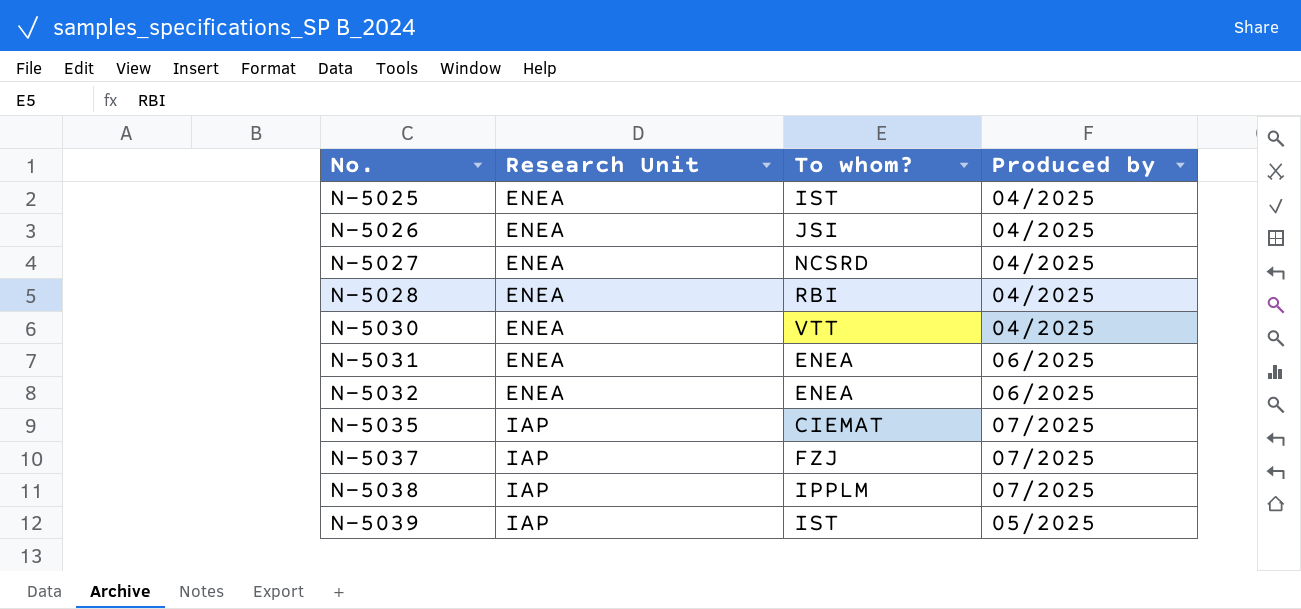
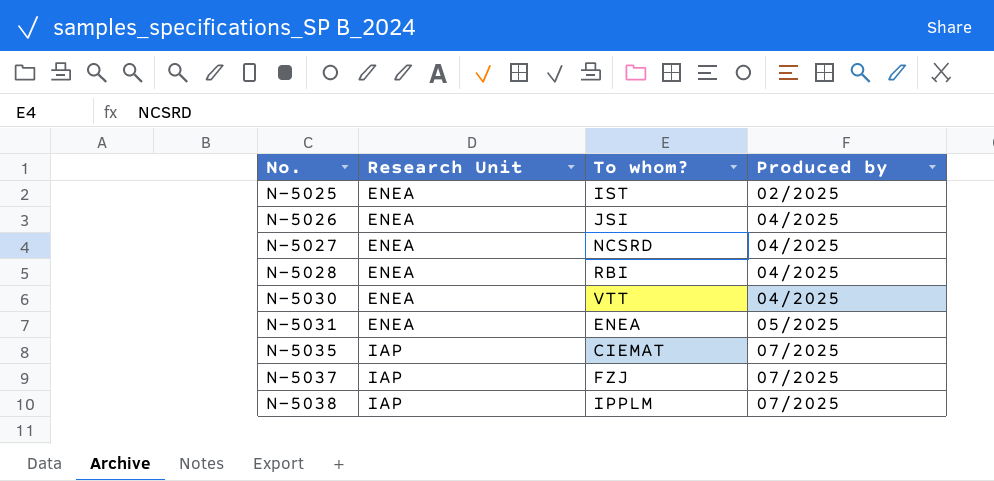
row N-5032: ENEA | ENEA | 06/2025 -> none
row N-5039: IAP | IST | 05/2025 -> none
N-5025 | Produced by: 04/2025 -> 02/2025
N-5031 | Produced by: 06/2025 -> 05/2025

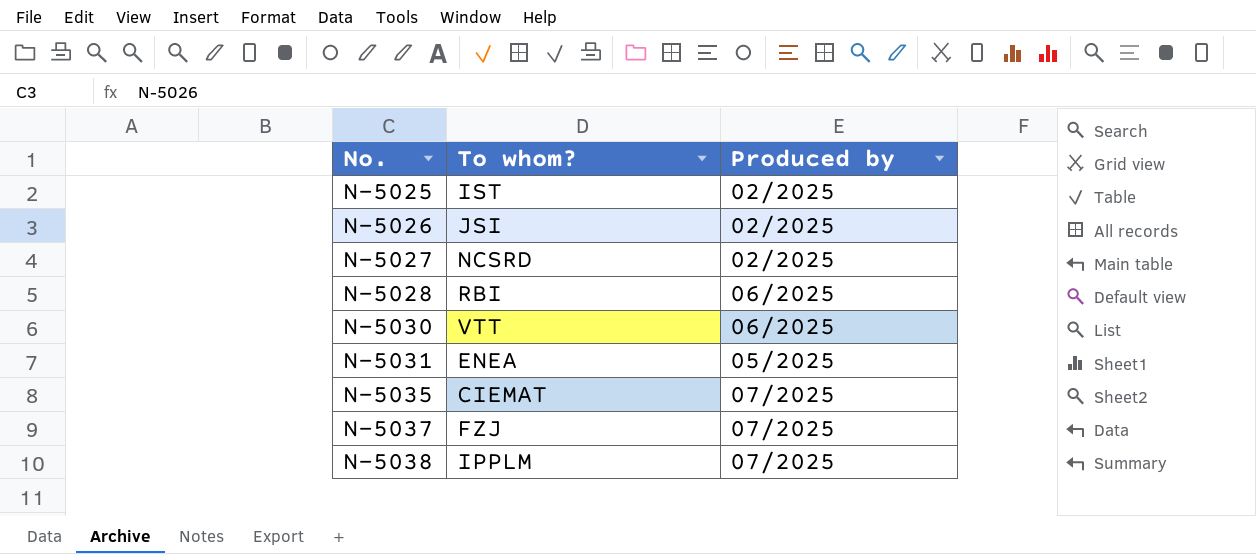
column Research Unit | position: 2 -> none
N-5026 | Produced by: 04/2025 -> 02/2025
N-5027 | Produced by: 04/2025 -> 02/2025
N-5028 | Produced by: 04/2025 -> 06/2025
N-5030 | Produced by: 04/2025 -> 06/2025

